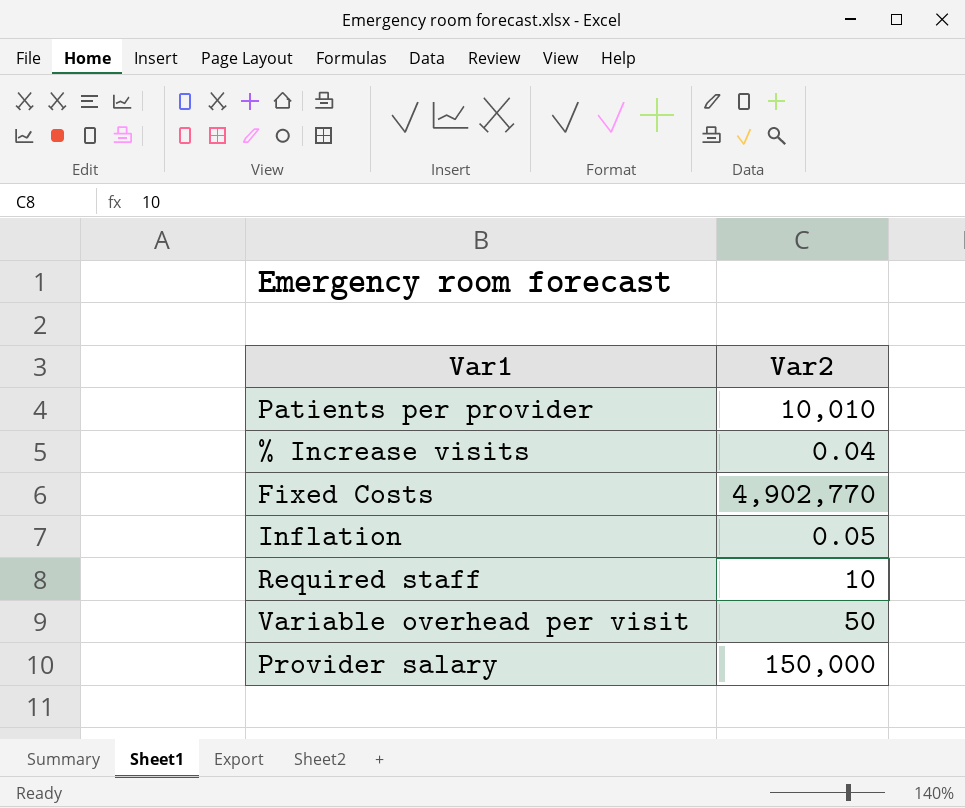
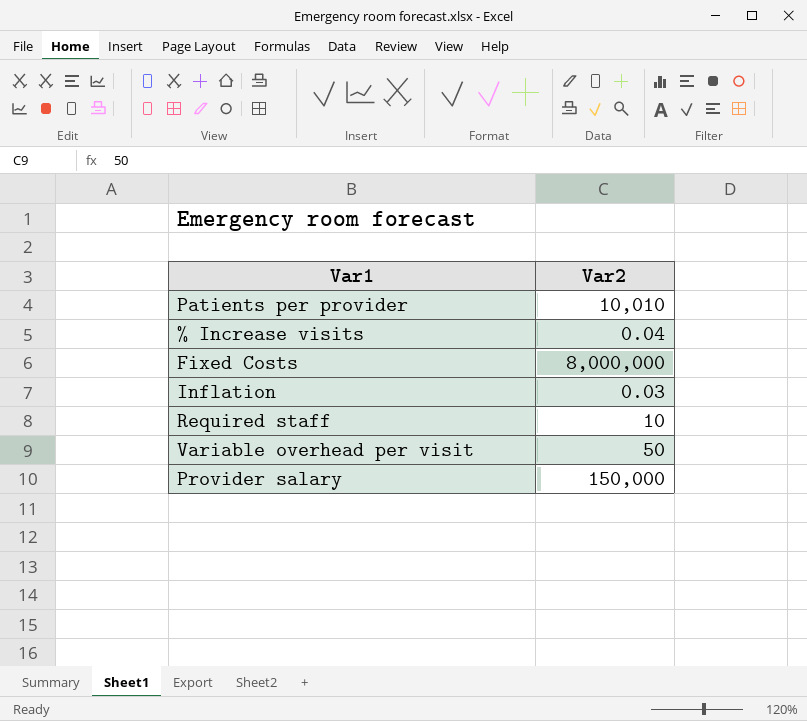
Fixed Costs | Var2: 4,902,770 -> 8,000,000
Inflation | Var2: 0.05 -> 0.03

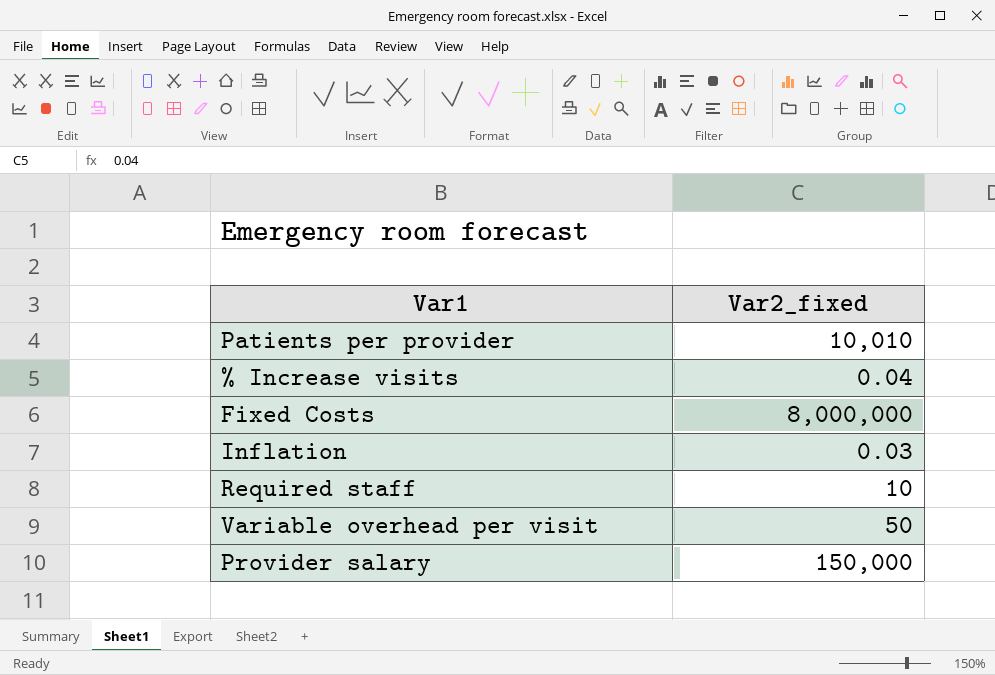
column name: Var2 -> Var2_fixed

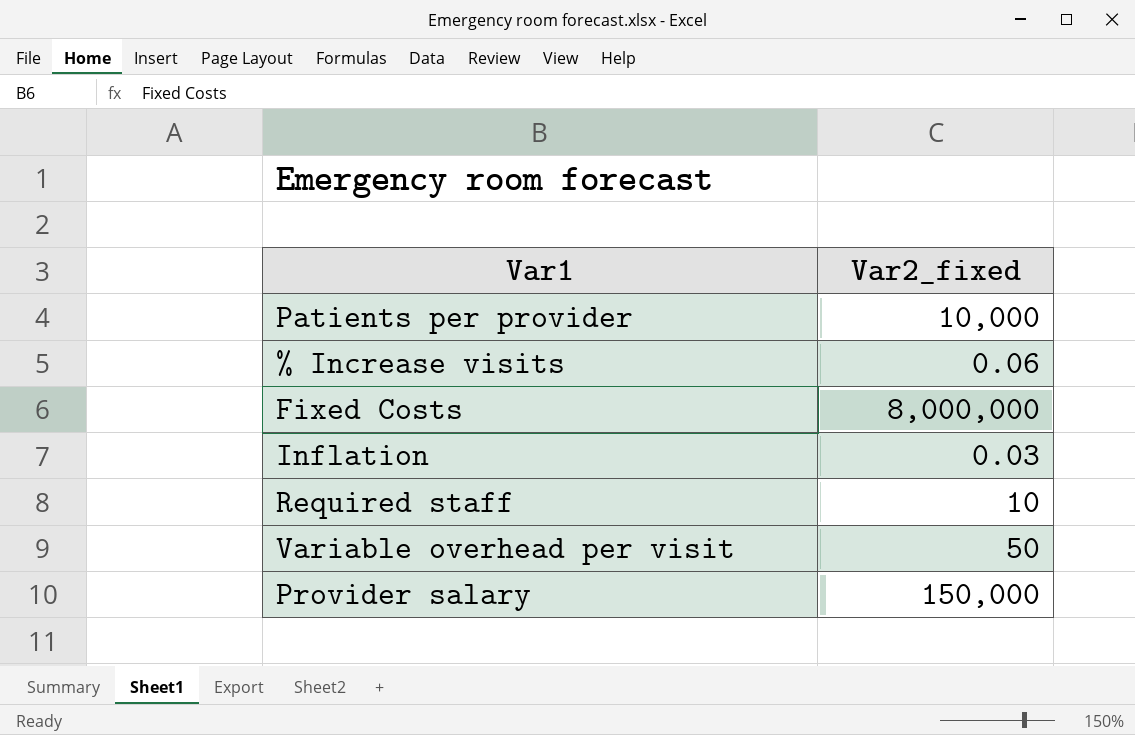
Patients per provider | Var2_fixed: 10,010 -> 10,000
% Increase visits | Var2_fixed: 0.04 -> 0.06

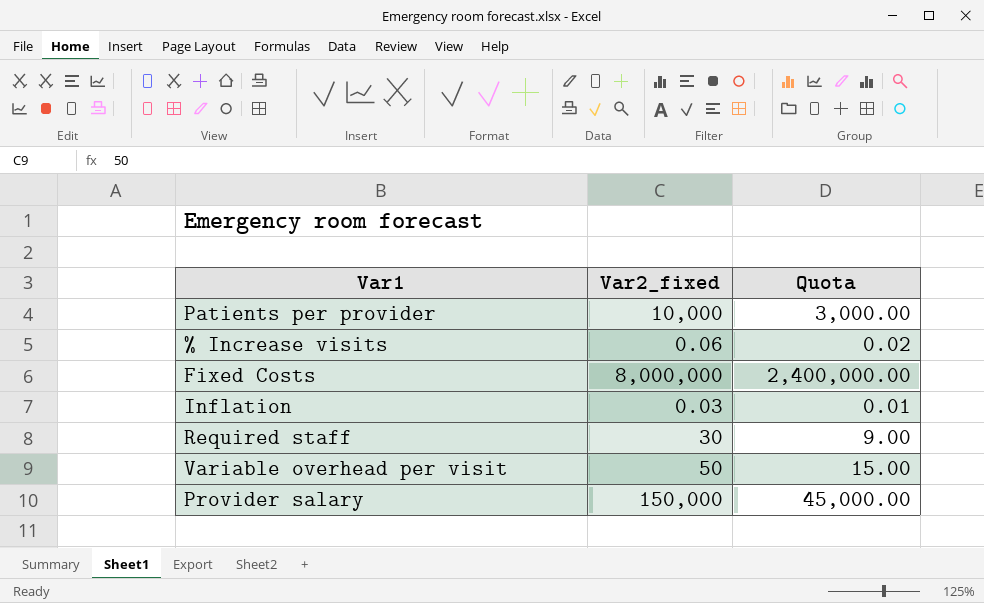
column Quota | formula: none -> [Var2_fixed] * 0.3
Required staff | Var2_fixed: 10 -> 30

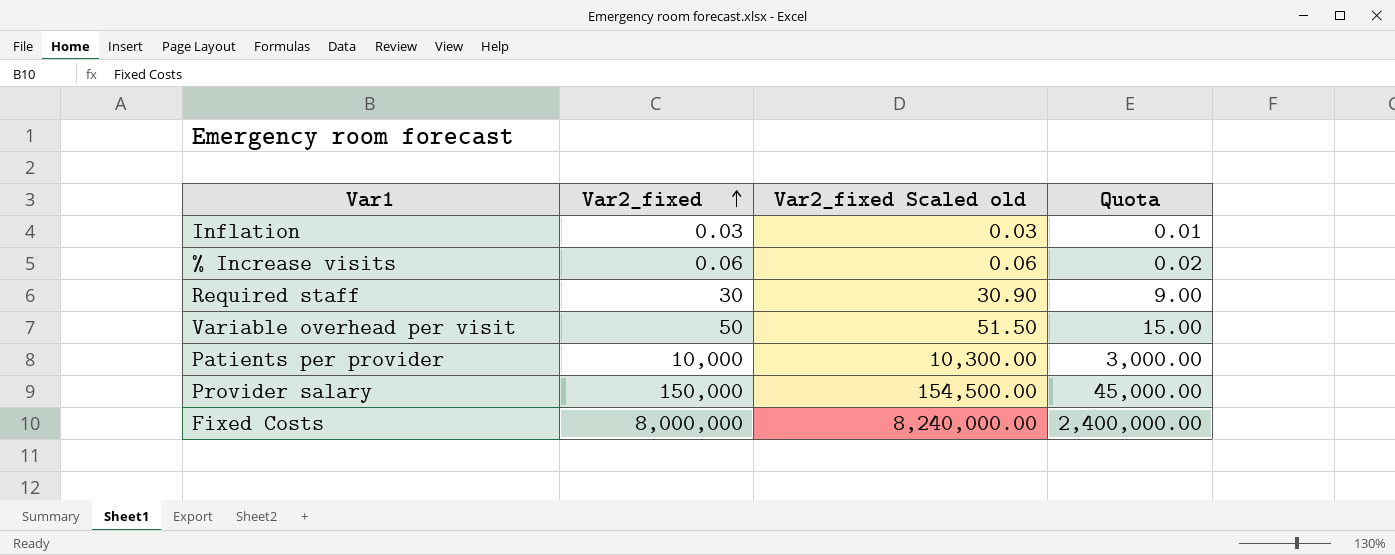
row order: none -> Var2_fixed ascending
column Var2_fixed Scaled old | formula: none -> [Var2_fixed] * 1.03

